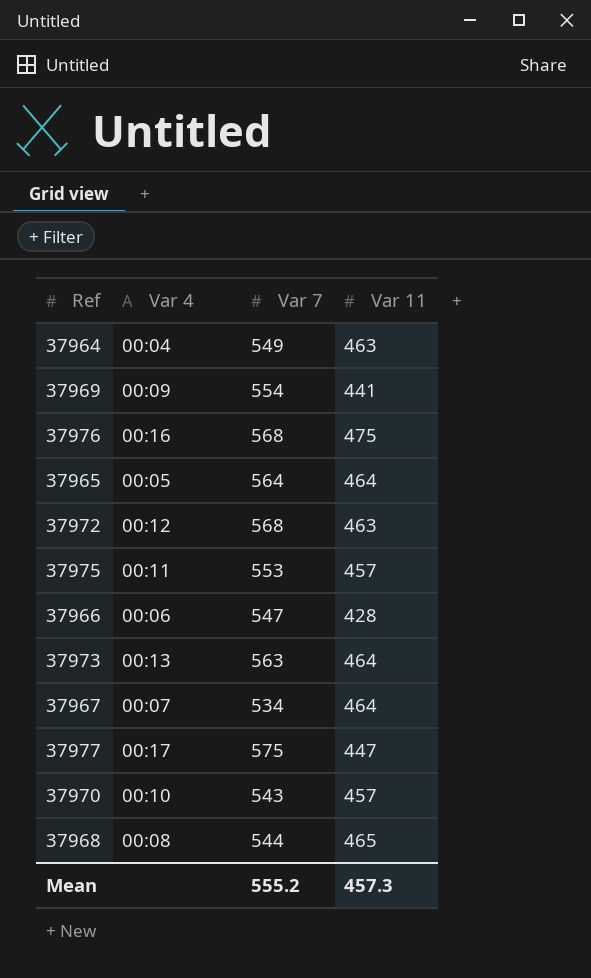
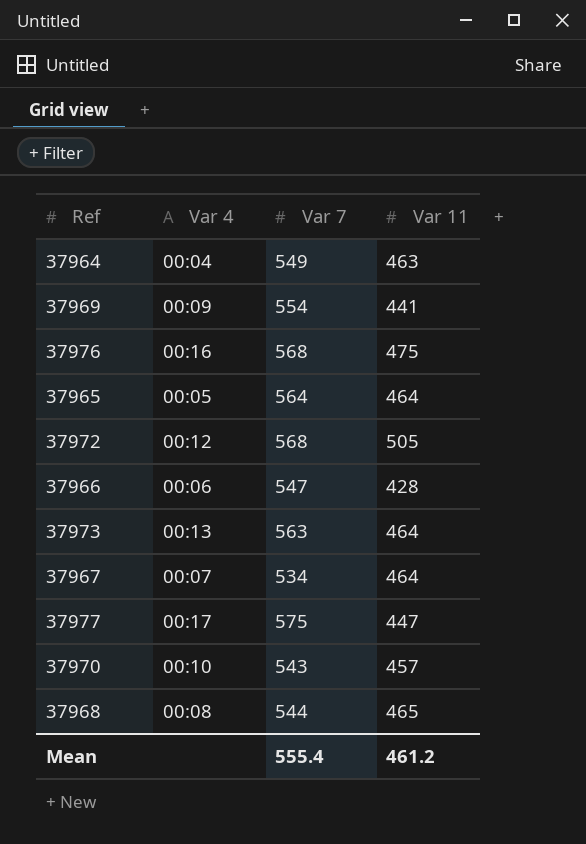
row 37975: 00:11 | 553 | 457 -> none
37972 | Var 11: 463 -> 505
Mean | Var 7: 555.2 -> 555.4
Mean | Var 11: 457.3 -> 461.2

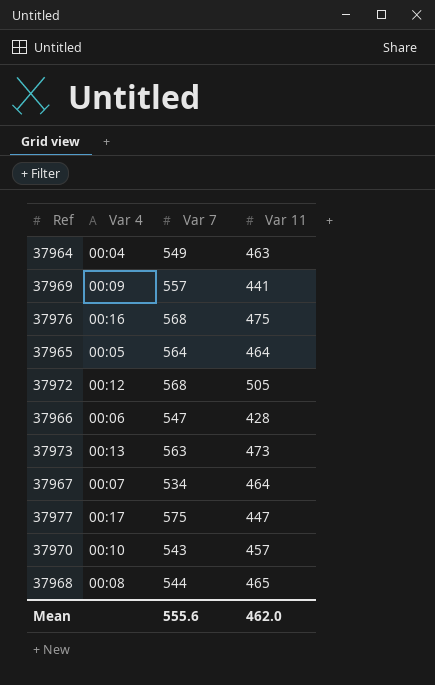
37969 | Var 7: 554 -> 557
37973 | Var 11: 464 -> 473
Mean | Var 7: 555.4 -> 555.6
Mean | Var 11: 461.2 -> 462.0

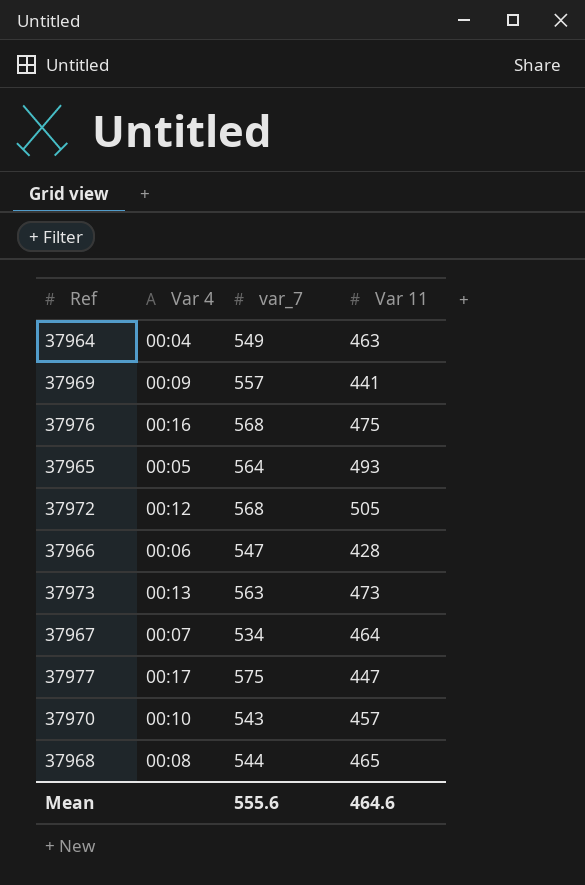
column name: Var 7 -> var_7
37965 | Var 11: 464 -> 493
Mean | Var 11: 462.0 -> 464.6

